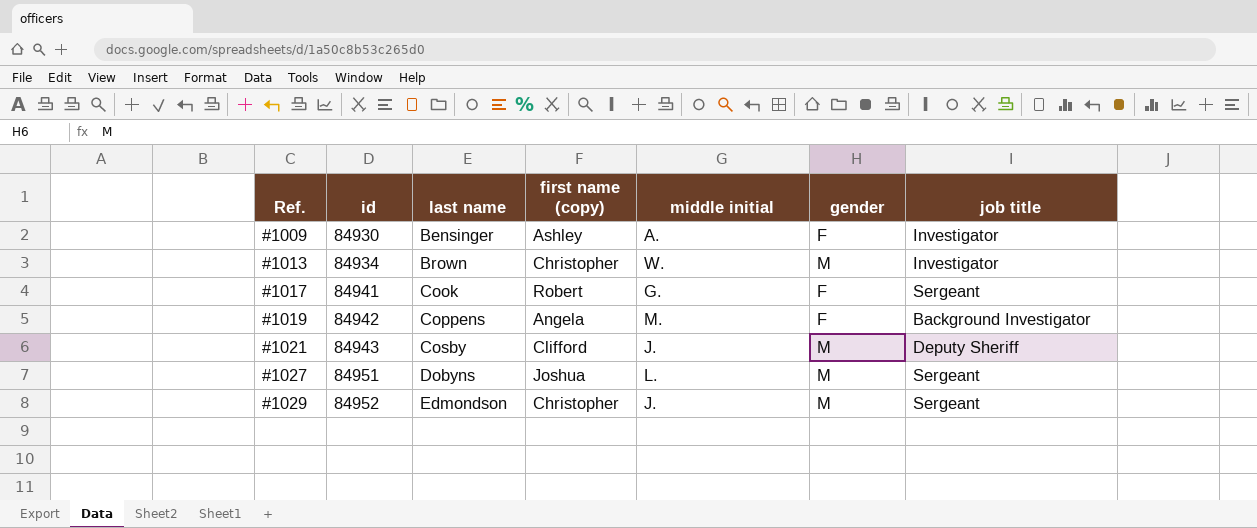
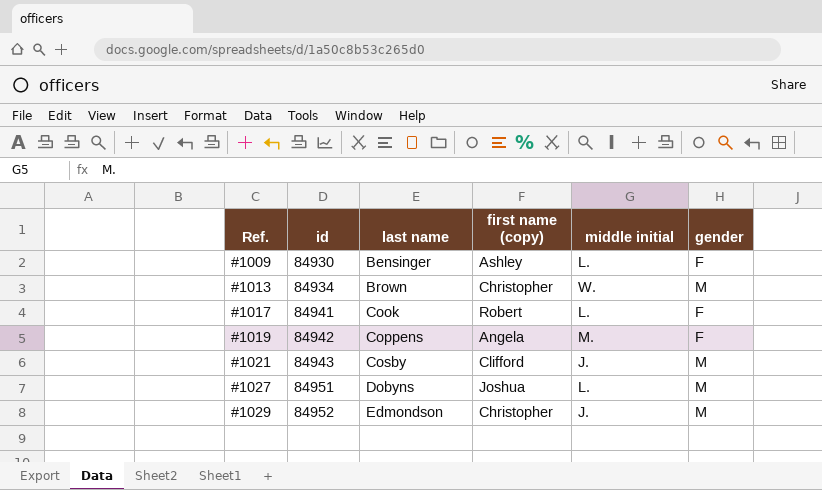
column job title | position: 7 -> none
#1009 | middle initial: A. -> L.
#1017 | middle initial: G. -> L.

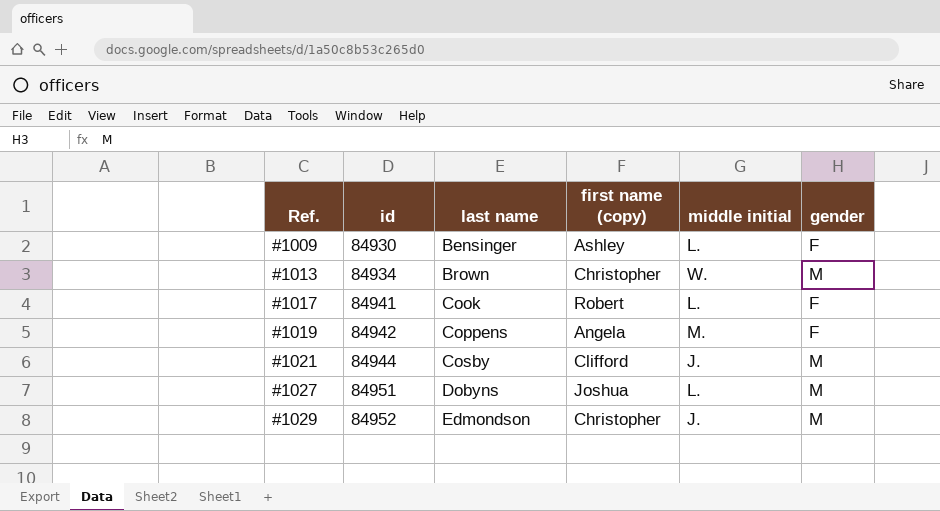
#1021 | id: 84943 -> 84944

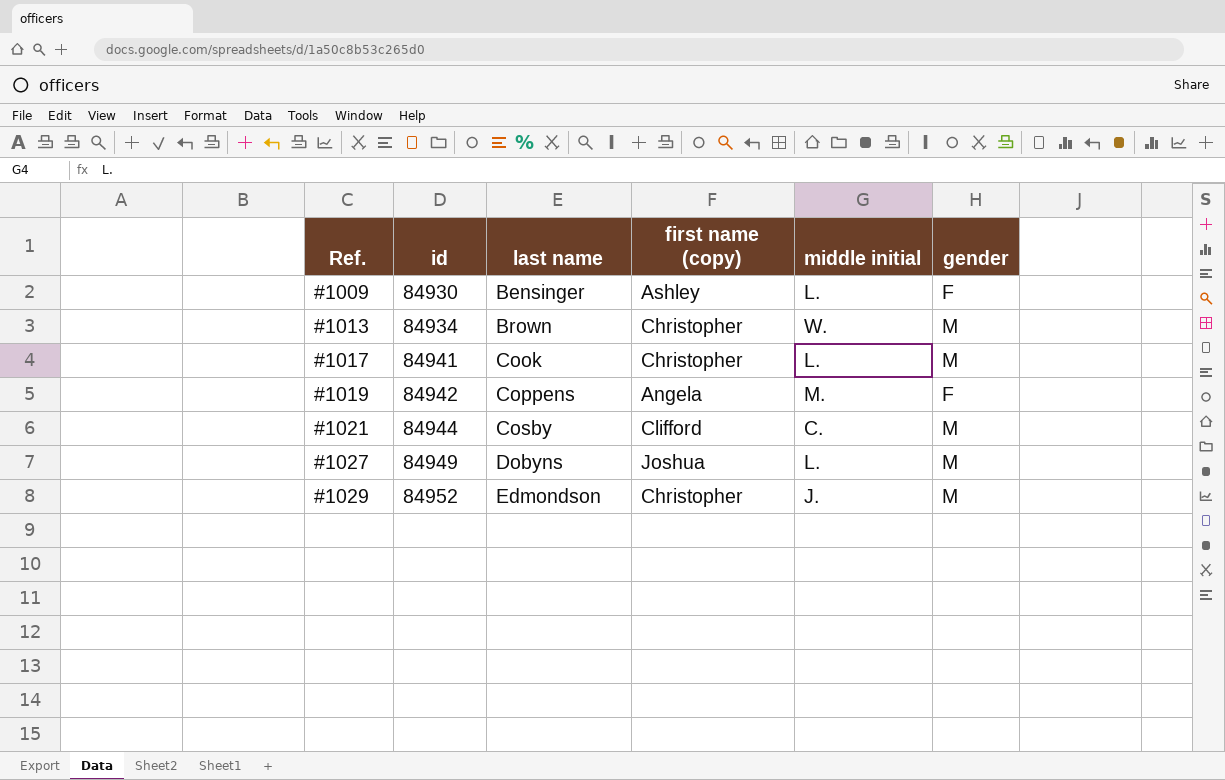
#1017 | first name (copy): Robert -> Christopher
#1017 | gender: F -> M
#1021 | middle initial: J. -> C.
#1027 | id: 84951 -> 84949

